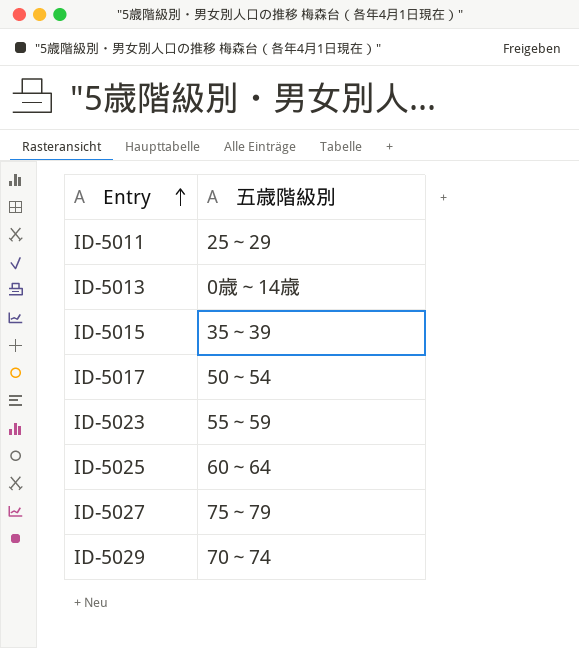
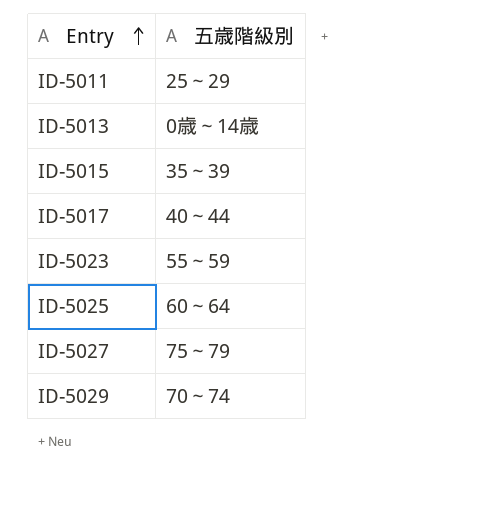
ID-5017 | 五歳階級別: 50～54 -> 40～44

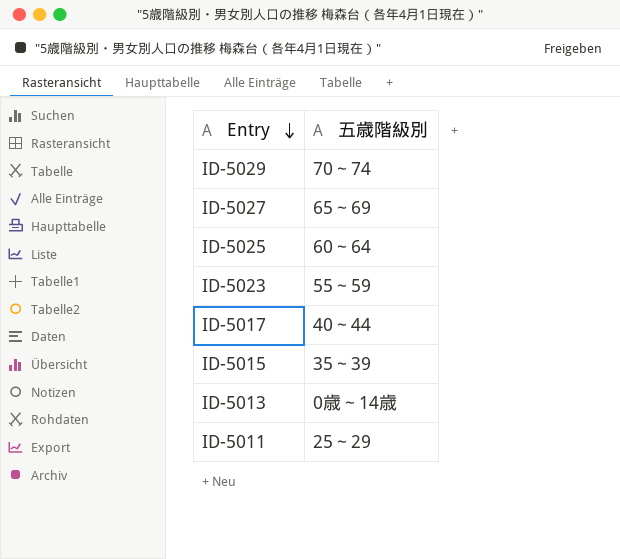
row order: Entry ascending -> Entry descending
ID-5027 | 五歳階級別: 75～79 -> 65～69

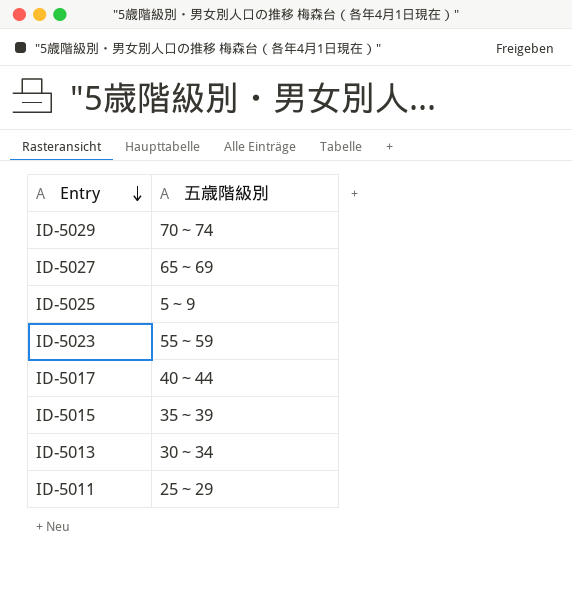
ID-5025 | 五歳階級別: 60～64 -> 5～9
ID-5013 | 五歳階級別: 0歳～14歳 -> 30～34

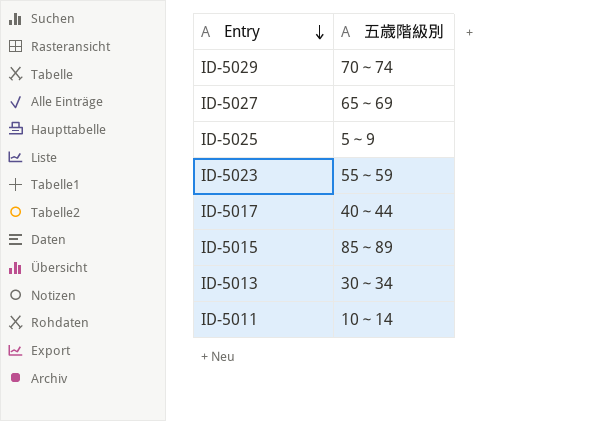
ID-5015 | 五歳階級別: 35～39 -> 85～89
ID-5011 | 五歳階級別: 25～29 -> 10～14

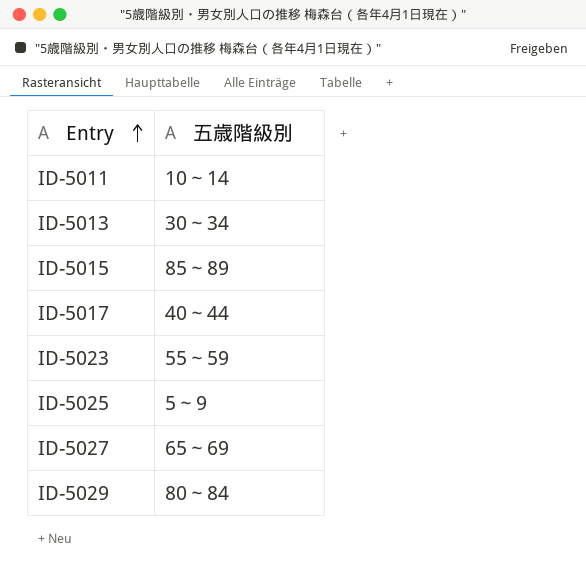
row order: Entry descending -> Entry ascending
ID-5029 | 五歳階級別: 70～74 -> 80～84

